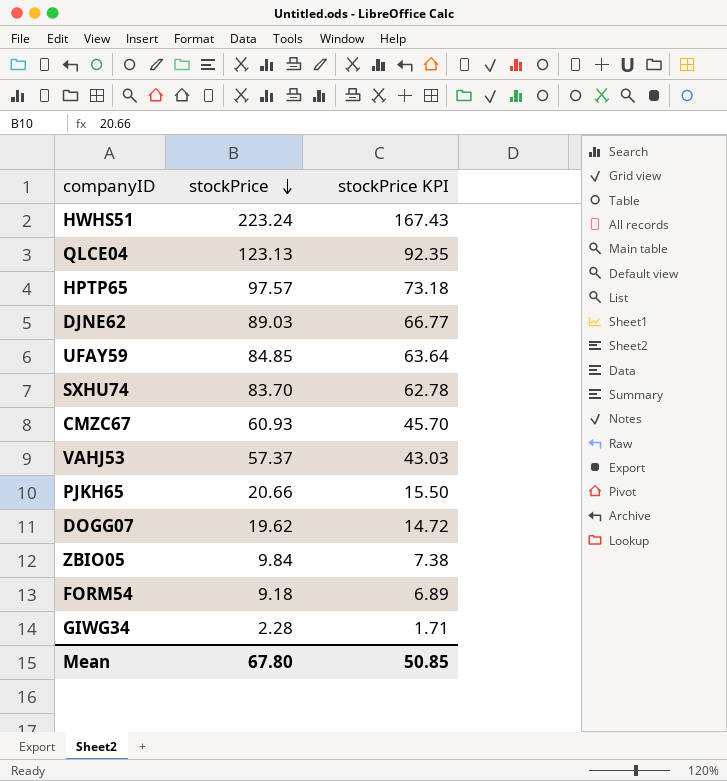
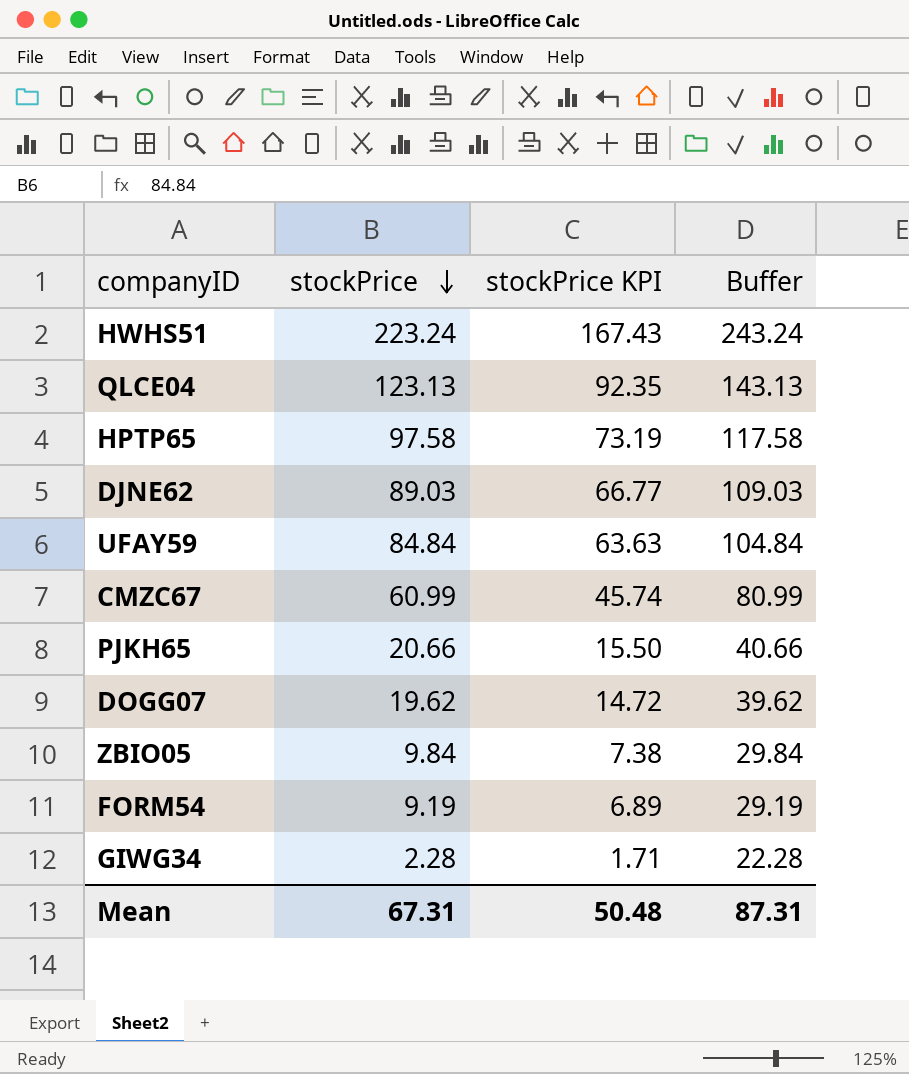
column Buffer | formula: none -> [stockPrice] + 20
row SXHU74: 83.70 | 62.78 -> none
row VAHJ53: 57.37 | 43.03 -> none
HPTP65 | stockPrice: 97.57 -> 97.58
HPTP65 | stockPrice KPI: 73.18 -> 73.19
UFAY59 | stockPrice: 84.85 -> 84.84
UFAY59 | stockPrice KPI: 63.64 -> 63.63
CMZC67 | stockPrice: 60.93 -> 60.99
CMZC67 | stockPrice KPI: 45.70 -> 45.74
FORM54 | stockPrice: 9.18 -> 9.19
Mean | stockPrice: 67.80 -> 67.31
Mean | stockPrice KPI: 50.85 -> 50.48

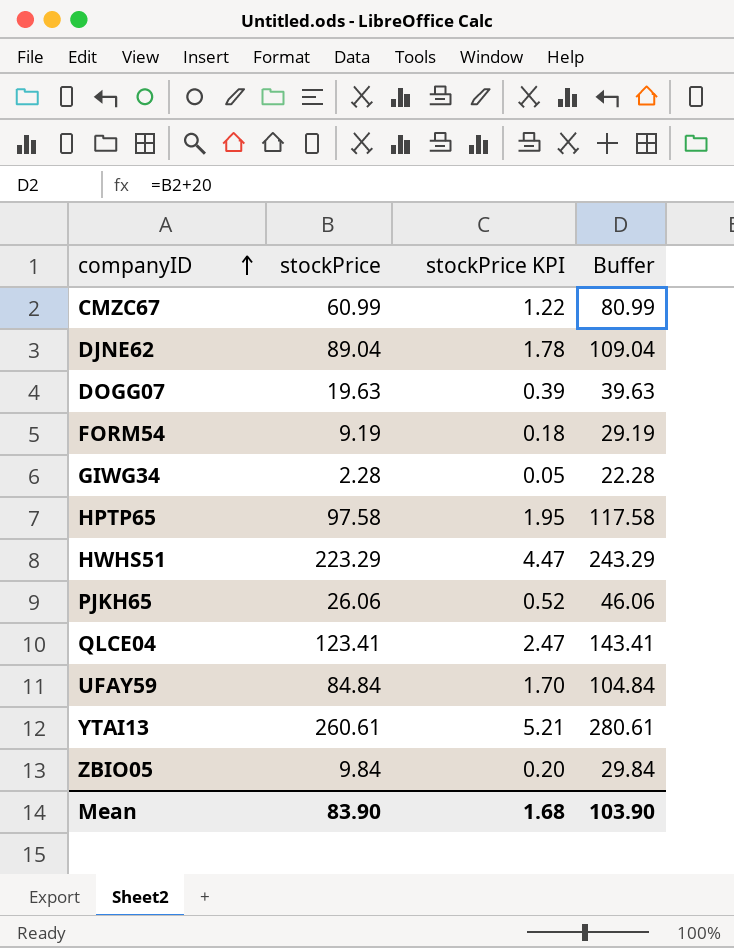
row order: stockPrice descending -> companyID ascending
column stockPrice KPI | formula: [stockPrice] * 0.75 -> [stockPrice] * 0.02
DJNE62 | stockPrice: 89.03 -> 89.04
DJNE62 | Buffer: 109.03 -> 109.04
DOGG07 | stockPrice: 19.62 -> 19.63
DOGG07 | Buffer: 39.62 -> 39.63
HWHS51 | stockPrice: 223.24 -> 223.29
HWHS51 | Buffer: 243.24 -> 243.29
PJKH65 | stockPrice: 20.66 -> 26.06
PJKH65 | Buffer: 40.66 -> 46.06
QLCE04 | stockPrice: 123.13 -> 123.41
QLCE04 | Buffer: 143.13 -> 143.41
row YTAI13: none -> 260.61 | 5.21 | 280.61
Mean | stockPrice: 67.31 -> 83.90
Mean | stockPrice KPI: 50.48 -> 1.68
Mean | Buffer: 87.31 -> 103.90

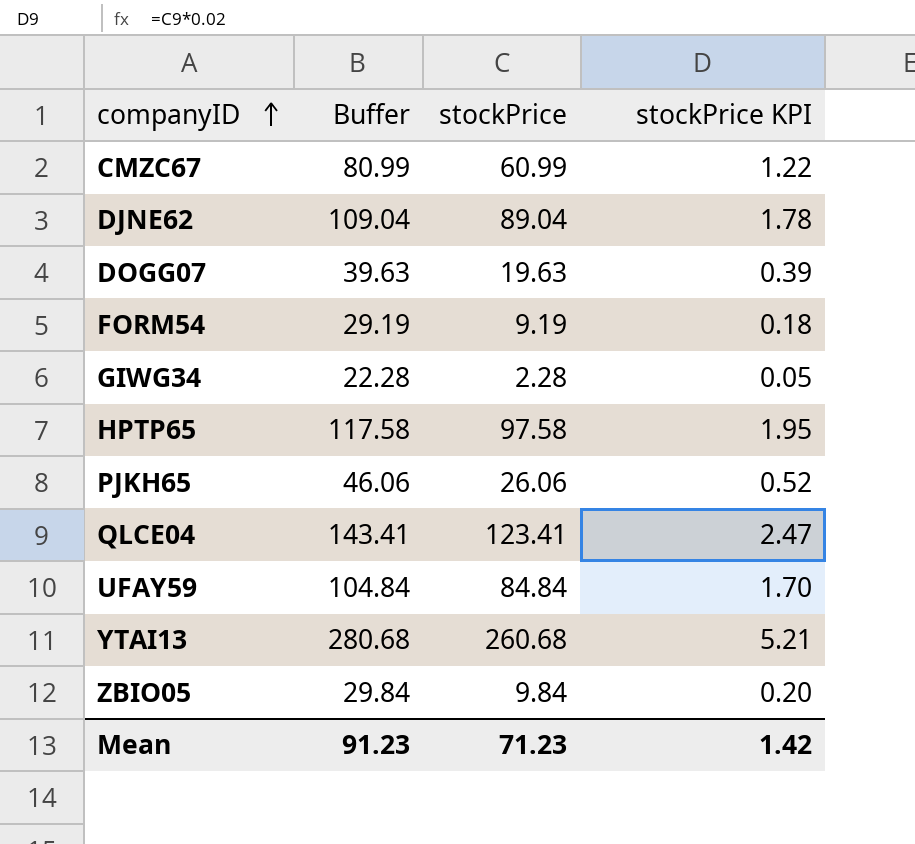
column Buffer | position: 4 -> 2
row HWHS51: 223.29 | 4.47 | 243.29 -> none
YTAI13 | Buffer: 280.61 -> 280.68
YTAI13 | stockPrice: 260.61 -> 260.68
Mean | Buffer: 103.90 -> 91.23
Mean | stockPrice: 83.90 -> 71.23
Mean | stockPrice KPI: 1.68 -> 1.42

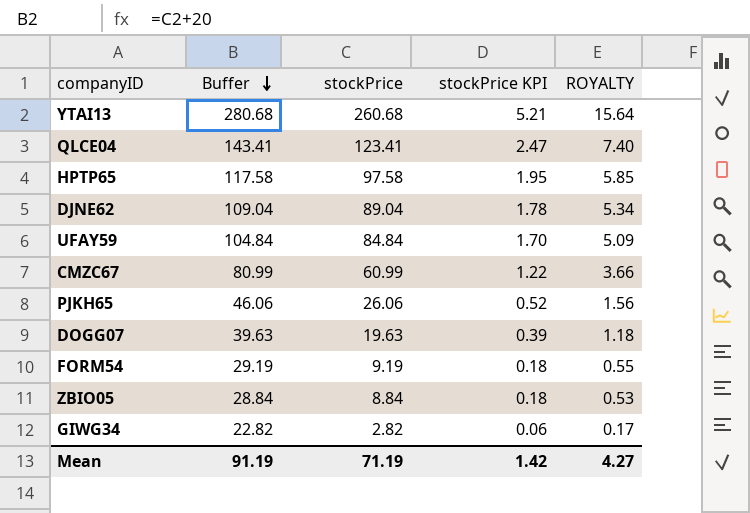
row order: companyID ascending -> Buffer descending
column ROYALTY | formula: none -> [stockPrice] * 0.06
ZBIO05 | Buffer: 29.84 -> 28.84
ZBIO05 | stockPrice: 9.84 -> 8.84
ZBIO05 | stockPrice KPI: 0.20 -> 0.18
GIWG34 | Buffer: 22.28 -> 22.82
GIWG34 | stockPrice: 2.28 -> 2.82
GIWG34 | stockPrice KPI: 0.05 -> 0.06
Mean | Buffer: 91.23 -> 91.19
Mean | stockPrice: 71.23 -> 71.19

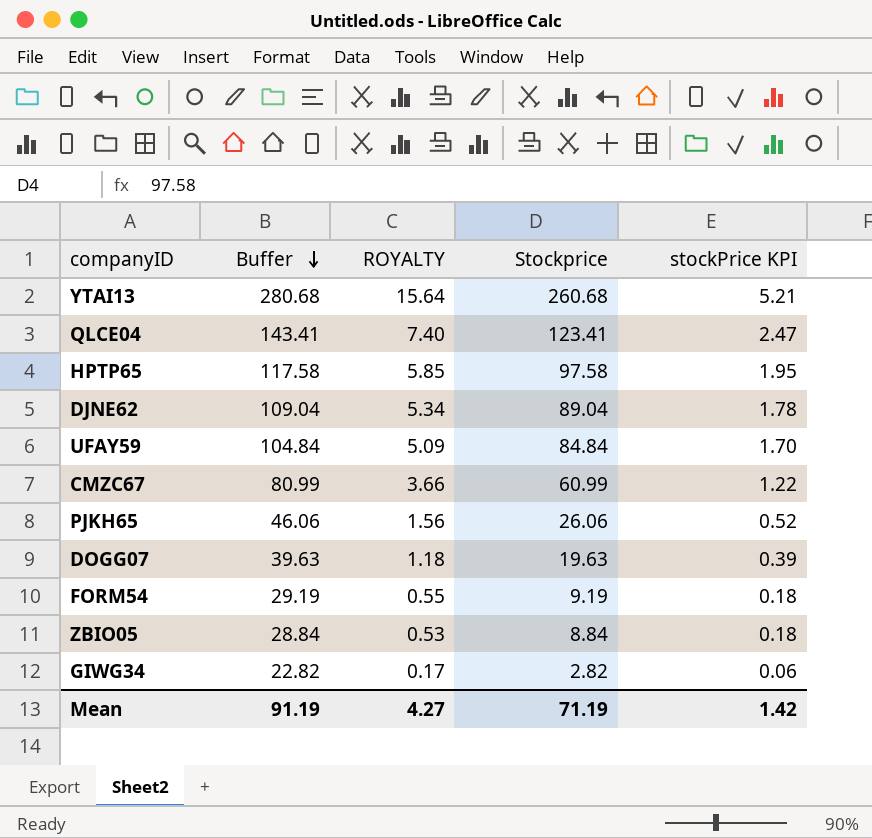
column ROYALTY | position: 5 -> 3
column name: stockPrice -> Stockprice

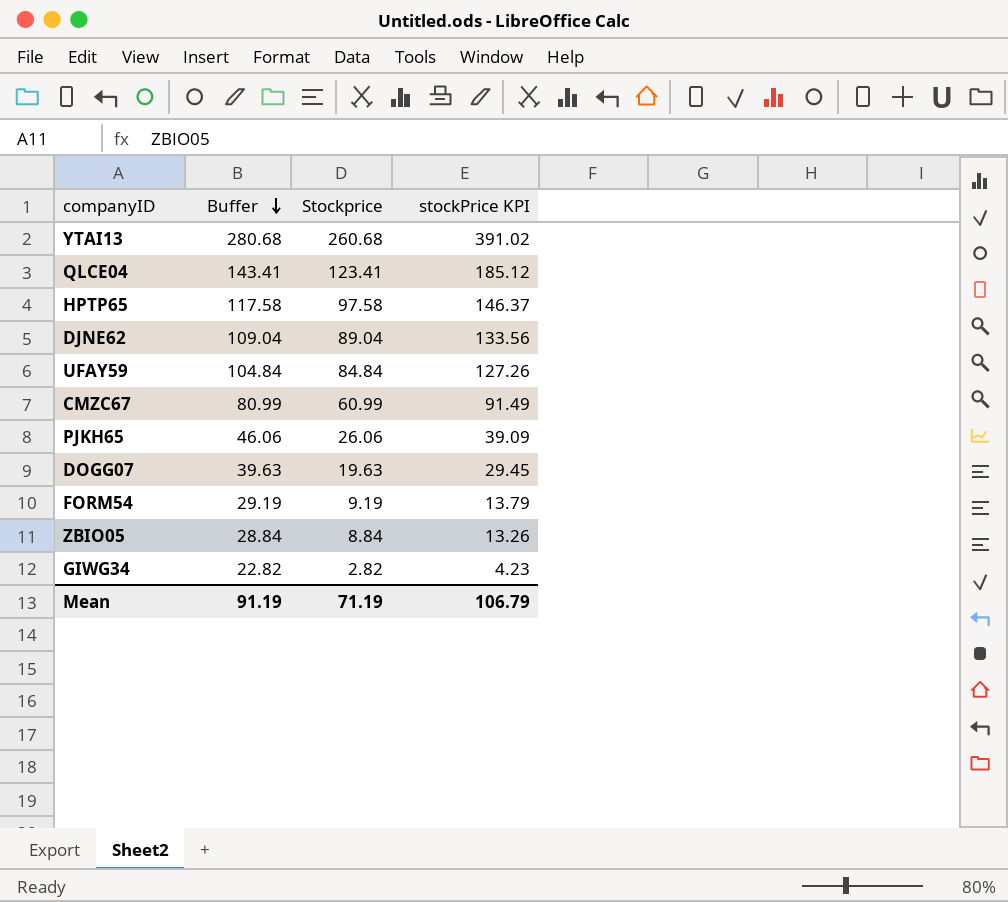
column ROYALTY | formula: [Stockprice] * 0.06 -> none
column stockPrice KPI | formula: [Stockprice] * 0.02 -> [Stockprice] * 1.5
Mean | stockPrice KPI: 1.42 -> 106.79

